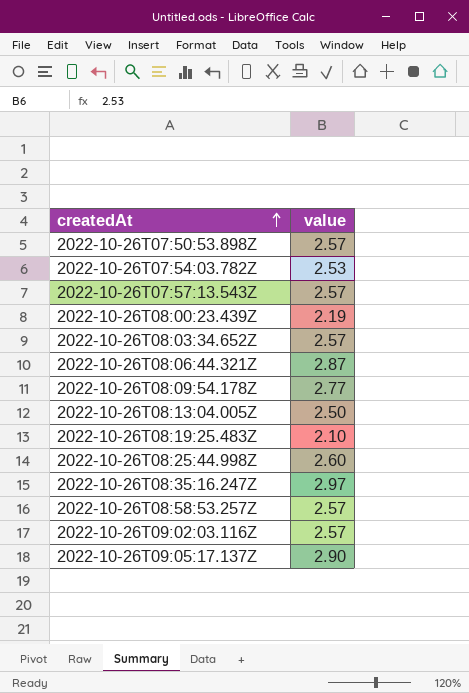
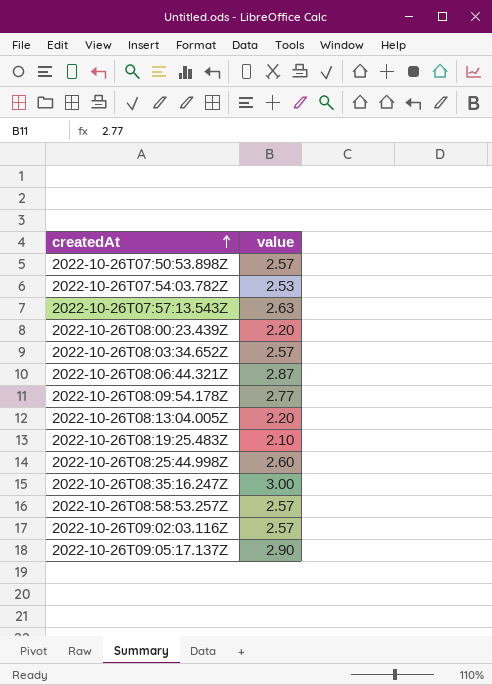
2022-10-26T07:57:13.543Z | value: 2.57 -> 2.63
2022-10-26T08:00:23.439Z | value: 2.19 -> 2.20
2022-10-26T08:13:04.005Z | value: 2.50 -> 2.20
2022-10-26T08:35:16.247Z | value: 2.97 -> 3.00

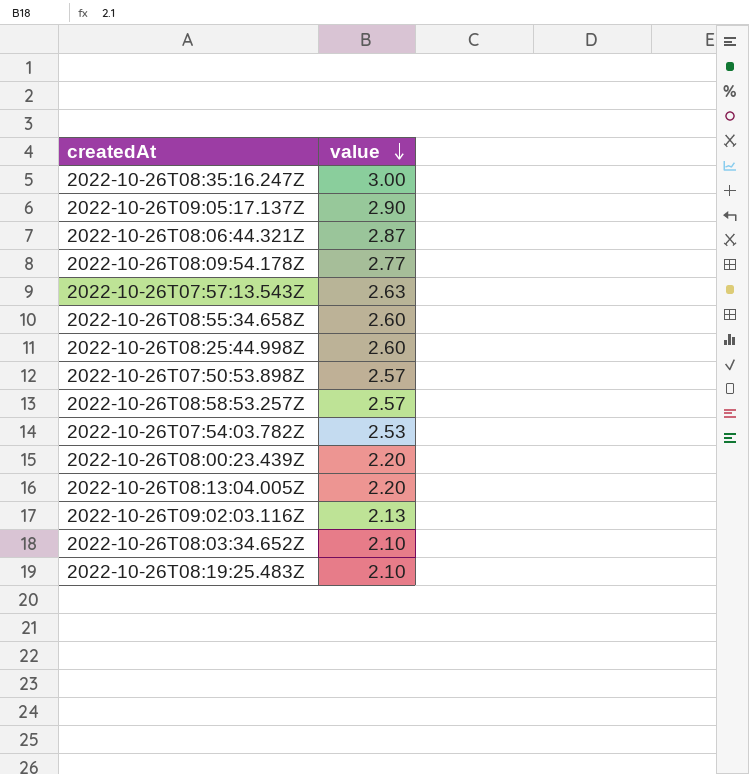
row order: createdAt ascending -> value descending
row 2022-10-26T08:55:34.658Z: none -> 2.60
2022-10-26T09:02:03.116Z | value: 2.57 -> 2.13
2022-10-26T08:03:34.652Z | value: 2.57 -> 2.10

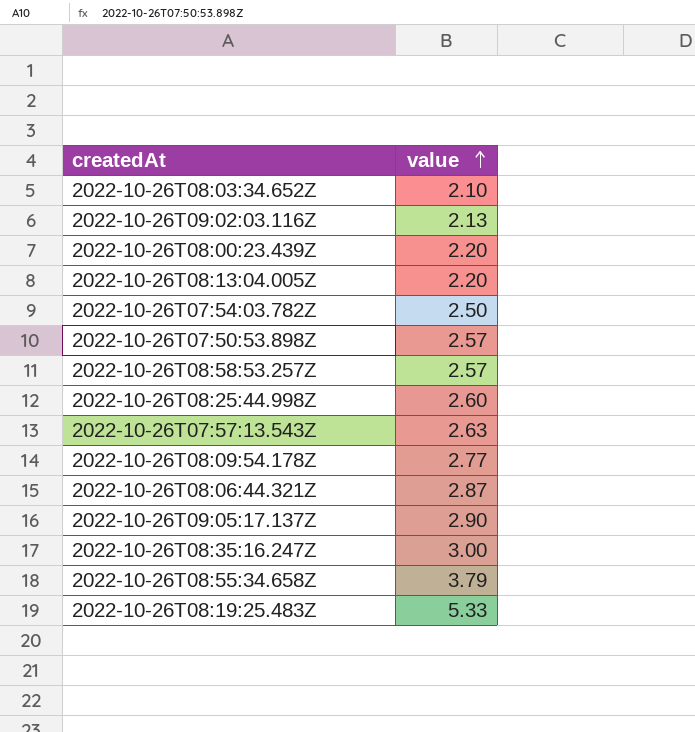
row order: value descending -> value ascending
2022-10-26T07:54:03.782Z | value: 2.53 -> 2.50
2022-10-26T08:55:34.658Z | value: 2.60 -> 3.79
2022-10-26T08:19:25.483Z | value: 2.10 -> 5.33

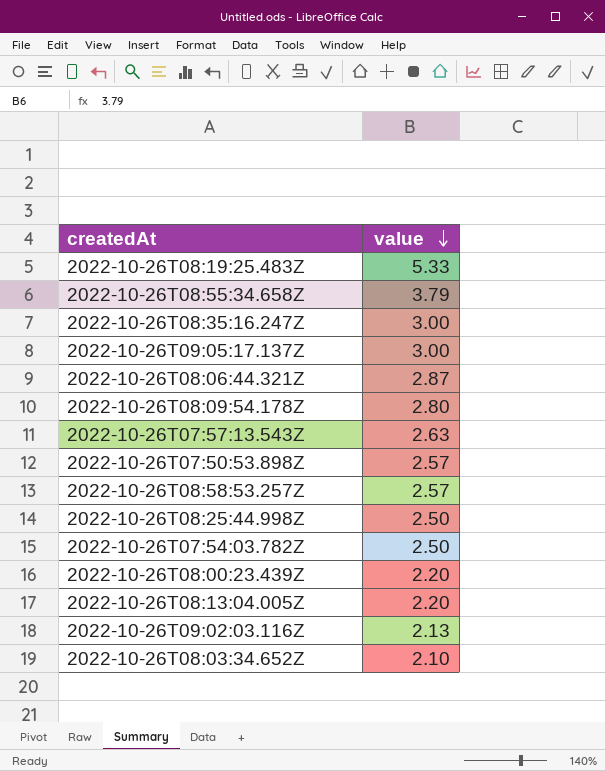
row order: value ascending -> value descending
2022-10-26T09:05:17.137Z | value: 2.90 -> 3.00
2022-10-26T08:09:54.178Z | value: 2.77 -> 2.80
2022-10-26T08:25:44.998Z | value: 2.60 -> 2.50

